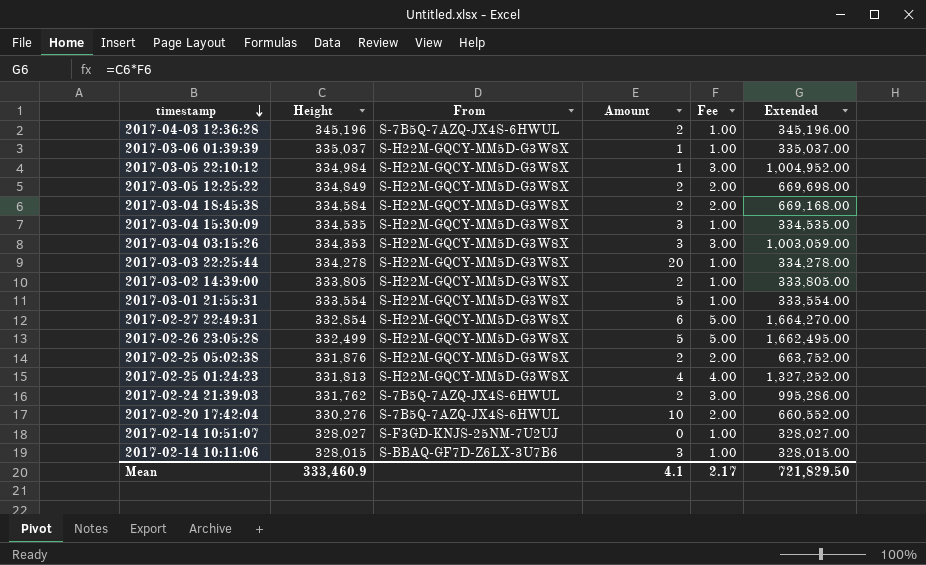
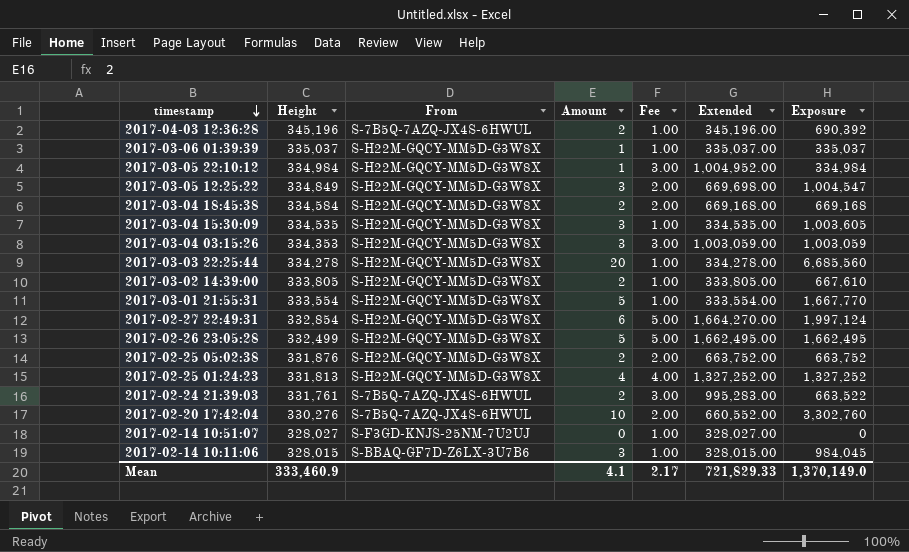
column Exposure | formula: none -> [Height] * [Amount]
2017-03-05 12:25:22 | Amount: 2 -> 3
2017-02-24 21:39:03 | Height: 331,762 -> 331,761
2017-02-24 21:39:03 | Extended: 995,286.00 -> 995,283.00
Mean | Extended: 721,829.50 -> 721,829.33

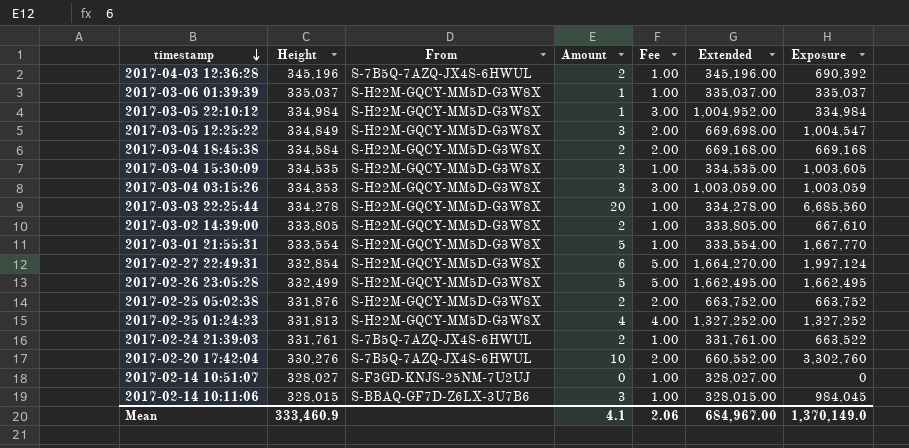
2017-02-24 21:39:03 | Fee: 3.00 -> 1.00
2017-02-24 21:39:03 | Extended: 995,283.00 -> 331,761.00
Mean | Fee: 2.17 -> 2.06
Mean | Extended: 721,829.33 -> 684,967.00

